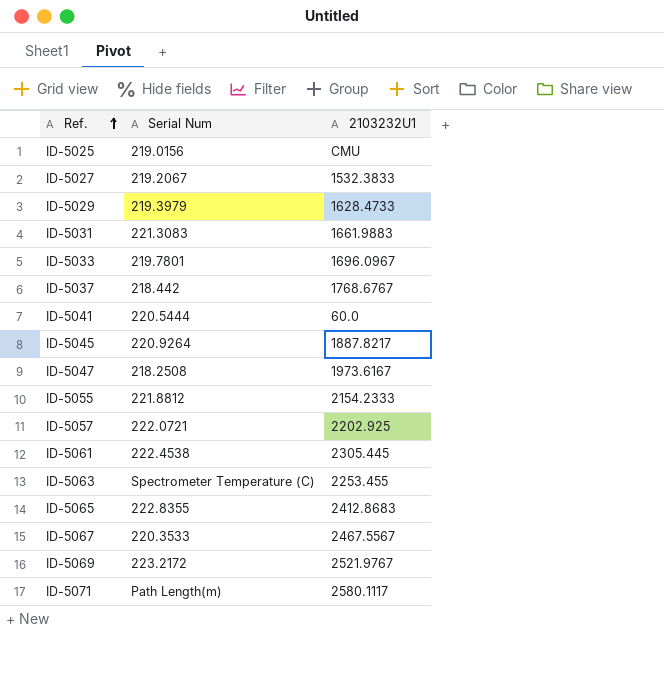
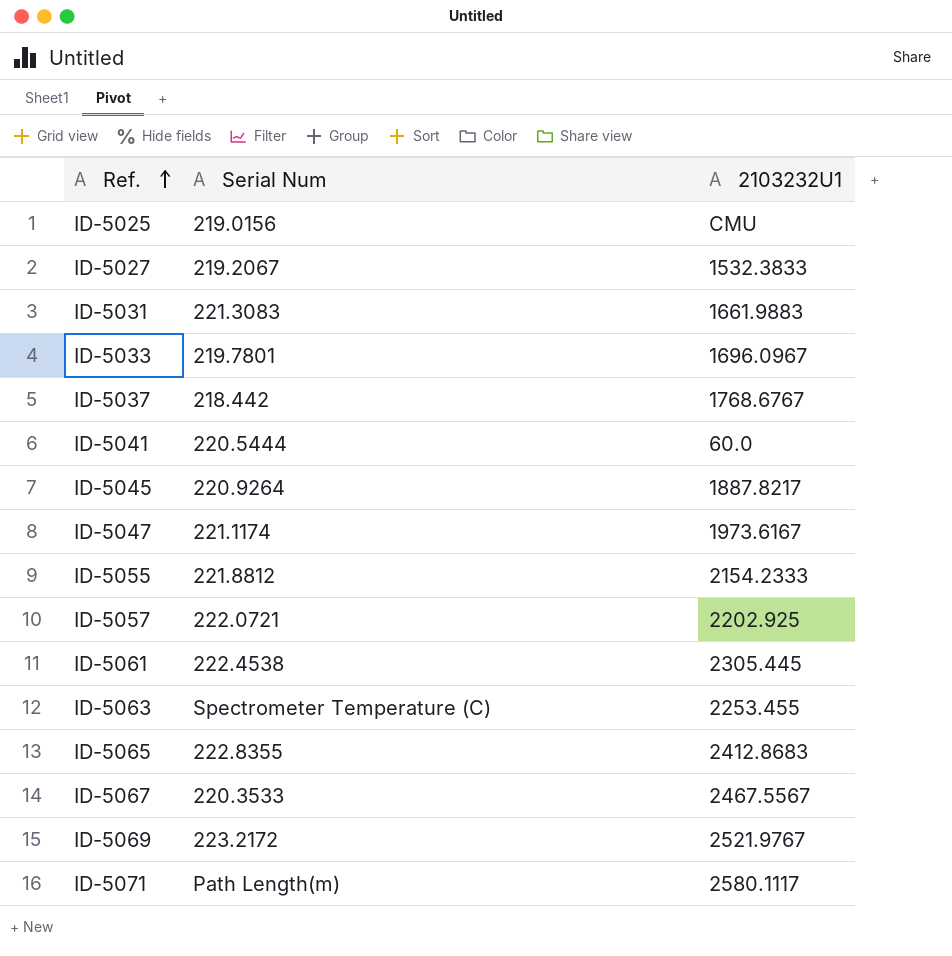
row ID-5029: 219.3979 | 1628.4733 -> none
ID-5047 | Serial Num: 218.2508 -> 221.1174

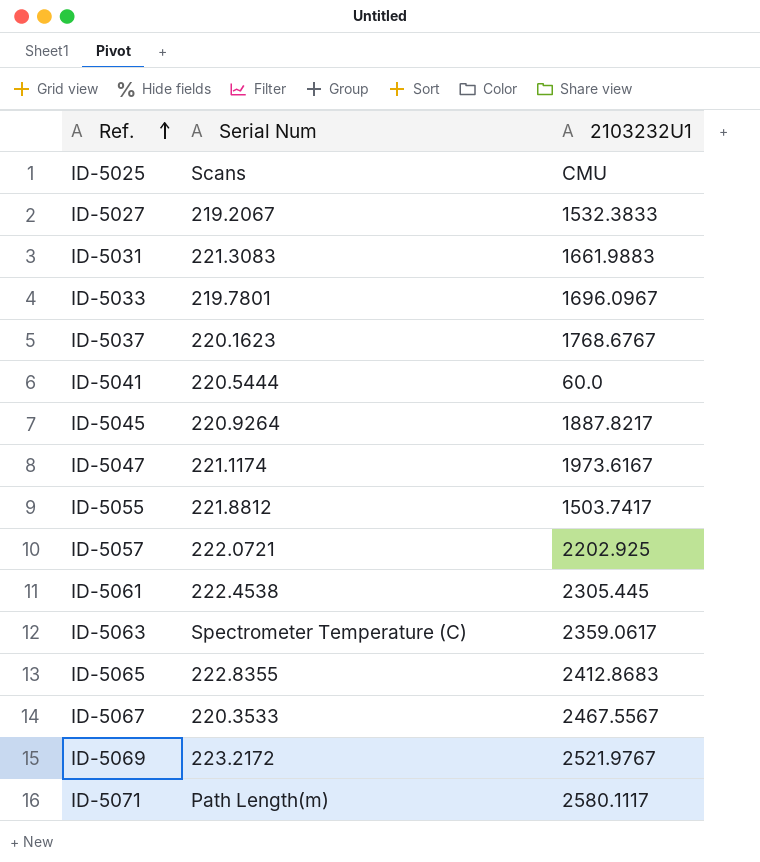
ID-5025 | Serial Num: 219.0156 -> Scans
ID-5037 | Serial Num: 218.442 -> 220.1623
ID-5055 | 2103232U1: 2154.2333 -> 1503.7417
ID-5063 | 2103232U1: 2253.455 -> 2359.0617

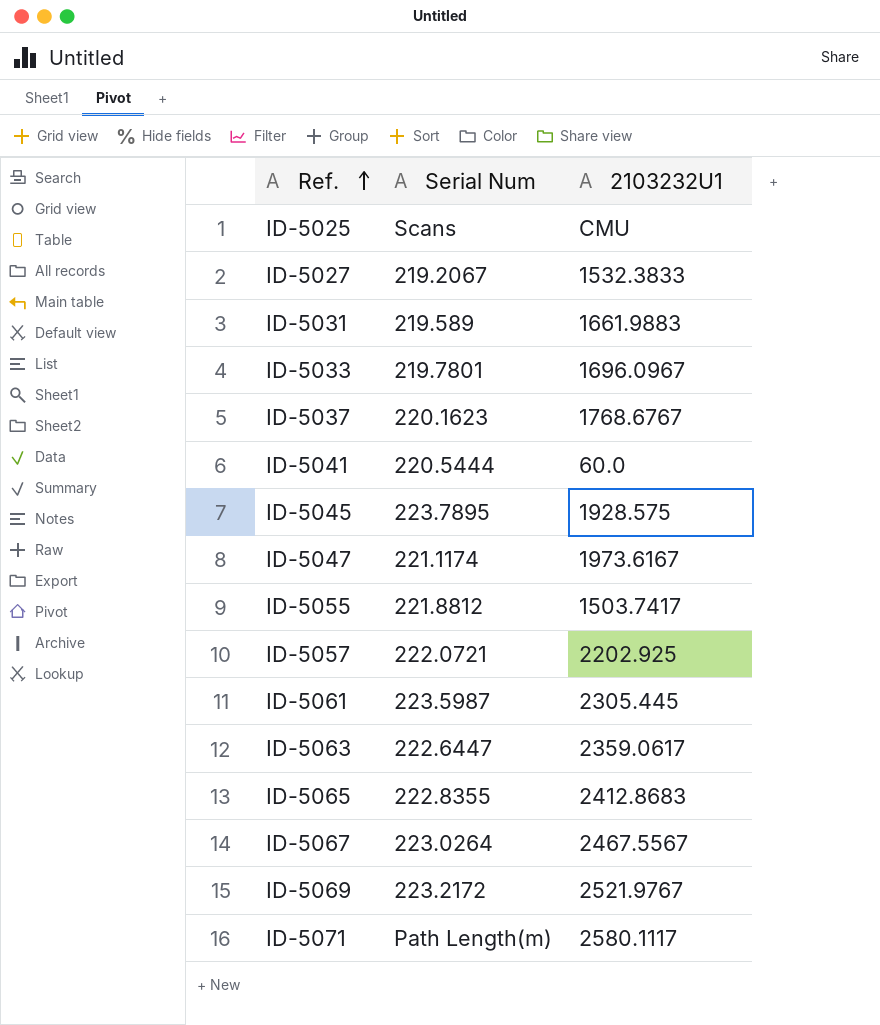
ID-5031 | Serial Num: 221.3083 -> 219.589
ID-5045 | Serial Num: 220.9264 -> 223.7895
ID-5045 | 2103232U1: 1887.8217 -> 1928.575
ID-5061 | Serial Num: 222.4538 -> 223.5987
ID-5063 | Serial Num: Spectrometer Temperature (C) -> 222.6447
ID-5067 | Serial Num: 220.3533 -> 223.0264

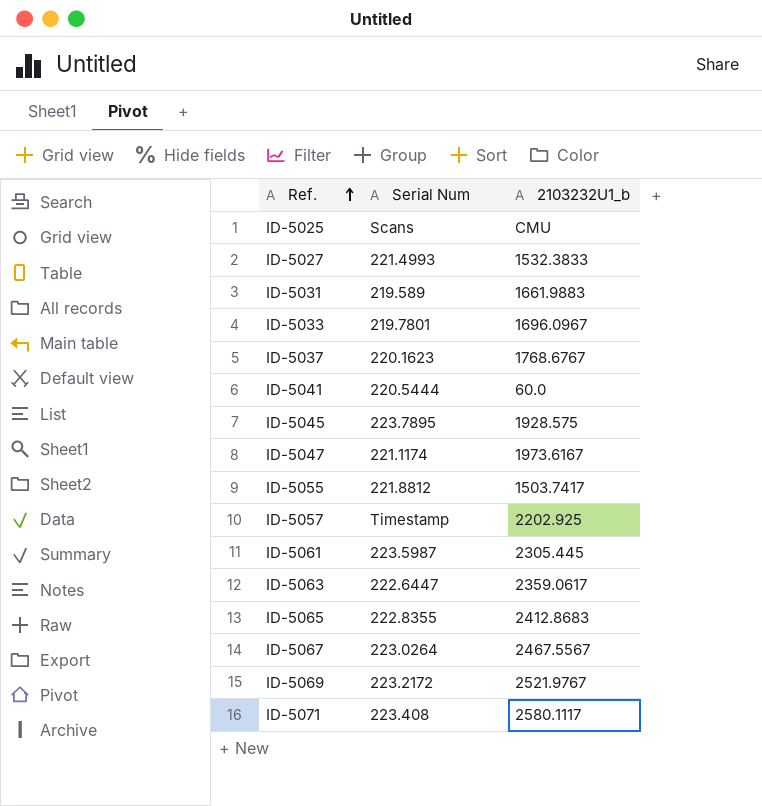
column name: 2103232U1 -> 2103232U1_b
ID-5027 | Serial Num: 219.2067 -> 221.4993
ID-5057 | Serial Num: 222.0721 -> Timestamp
ID-5071 | Serial Num: Path Length(m) -> 223.408

